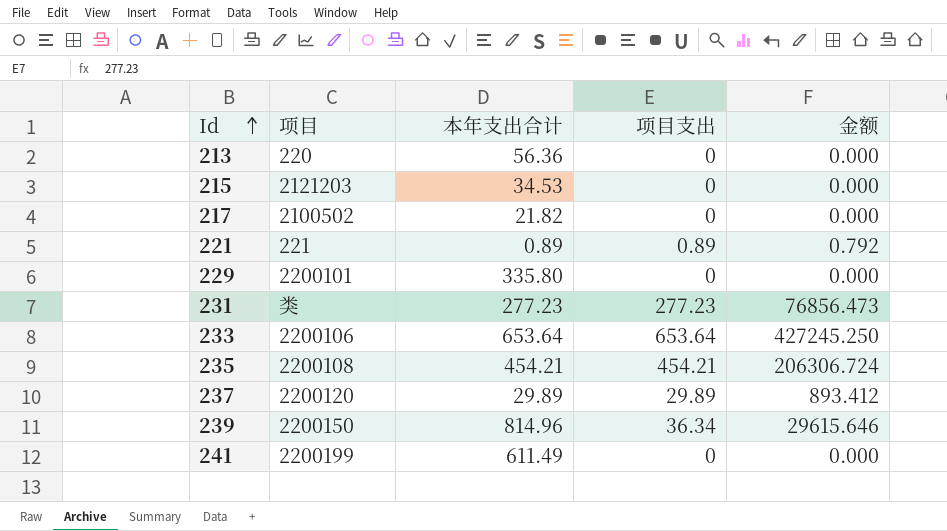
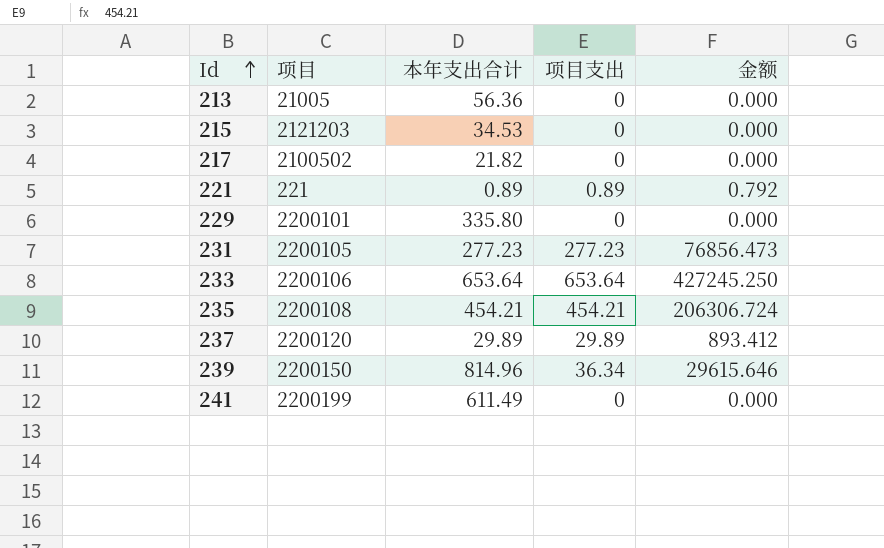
213 | 项目: 220 -> 21005
231 | 项目: 类 -> 2200105

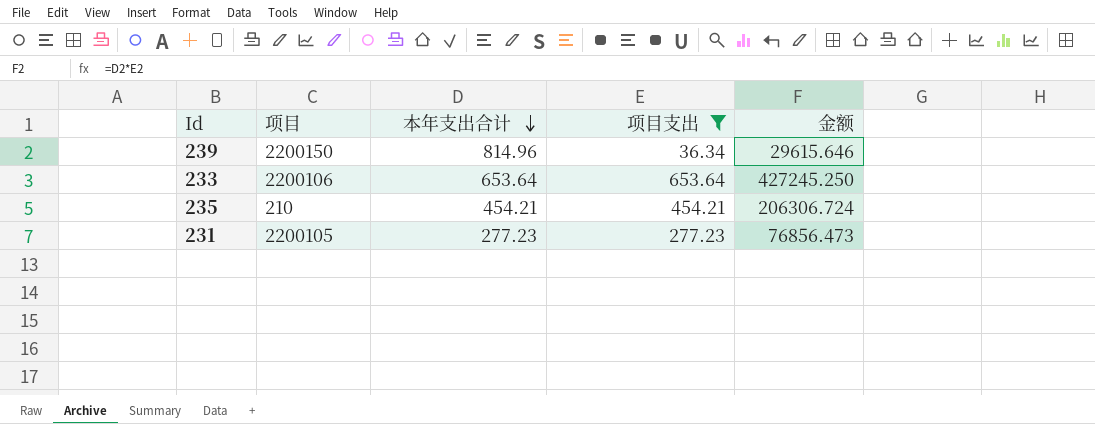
filter: none -> 项目支出 >= 36.34
row order: Id ascending -> 本年支出合计 descending
235 | 项目: 2200108 -> 210

